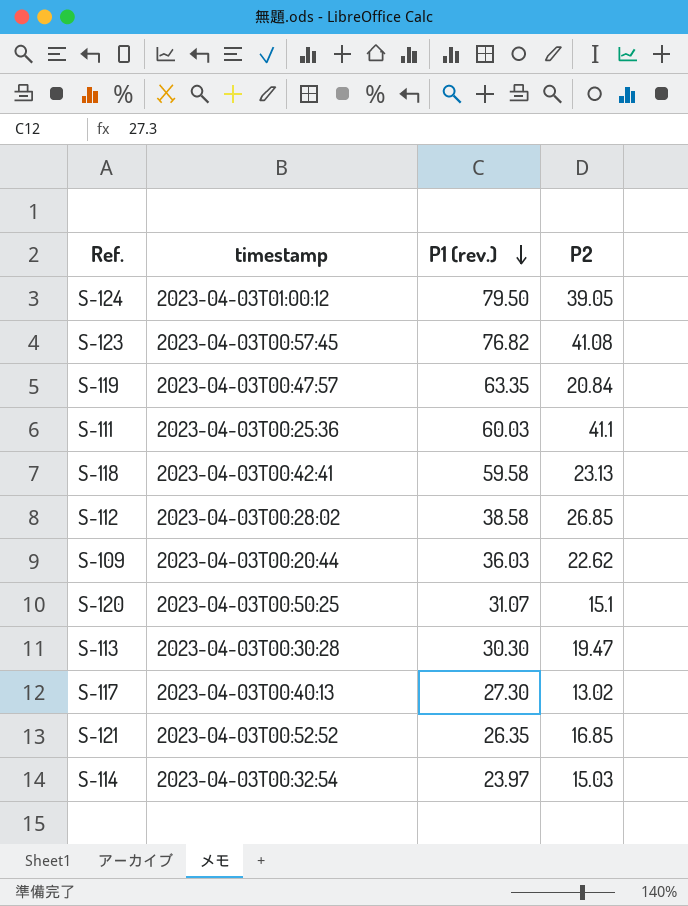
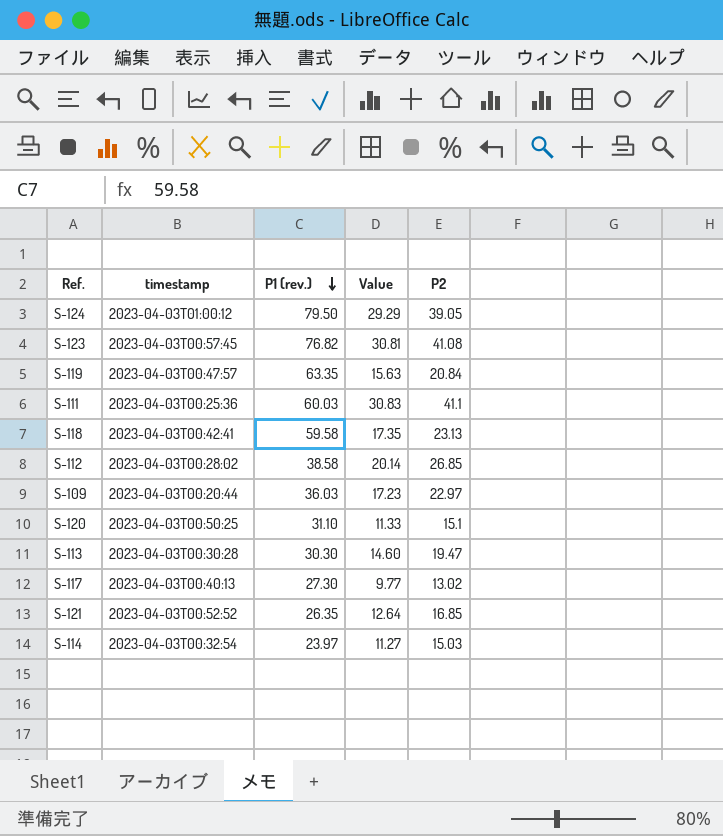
column Value | formula: none -> [P2] * 0.75
S-109 | P2: 22.62 -> 22.97
S-120 | P1 (rev.): 31.07 -> 31.10

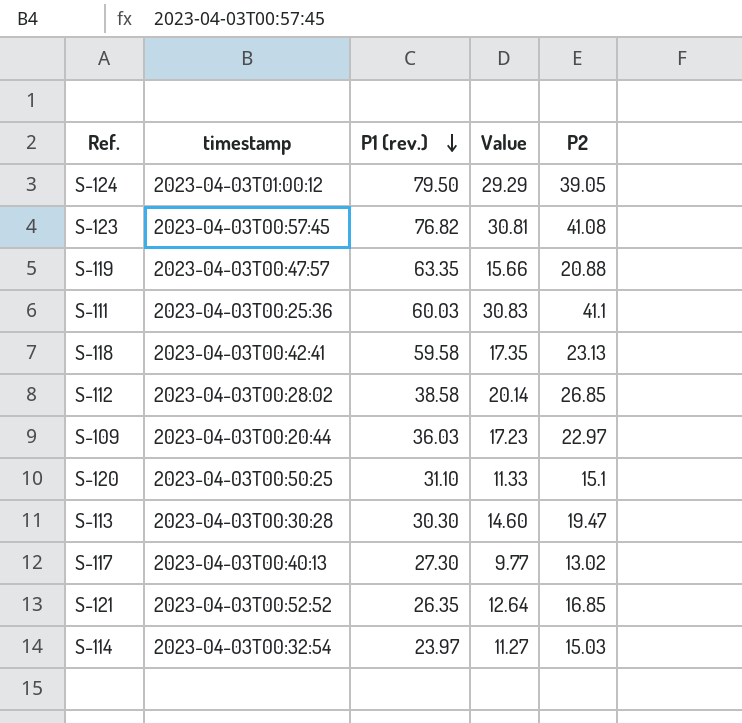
S-119 | Value: 15.63 -> 15.66
S-119 | P2: 20.84 -> 20.88

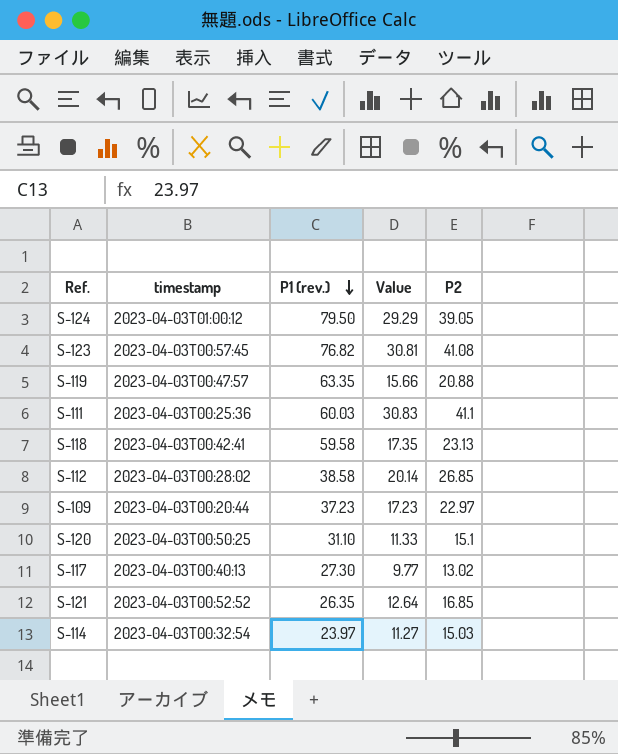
row S-113: 2023-04-03T00:30:28 | 30.30 | 14.60 | 19.47 -> none
S-109 | P1 (rev.): 36.03 -> 37.23

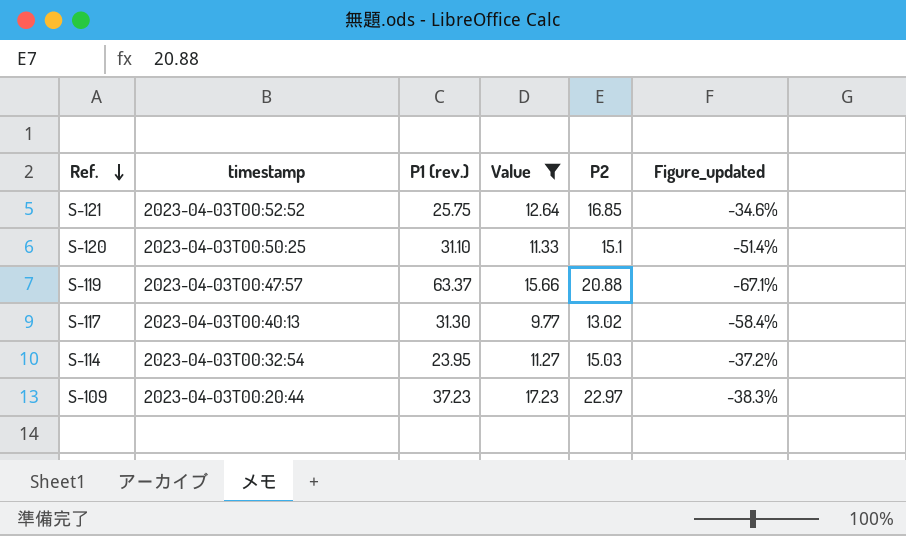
filter: none -> Value <= 17.23
row order: P1 (rev.) descending -> Ref. descending
column Figure_updated | formula: none -> ([P2] - [P1 (rev.)]) / [P1 (rev.)]
S-121 | P1 (rev.): 26.35 -> 25.75
S-119 | P1 (rev.): 63.35 -> 63.37
S-117 | P1 (rev.): 27.30 -> 31.30
S-114 | P1 (rev.): 23.97 -> 23.95

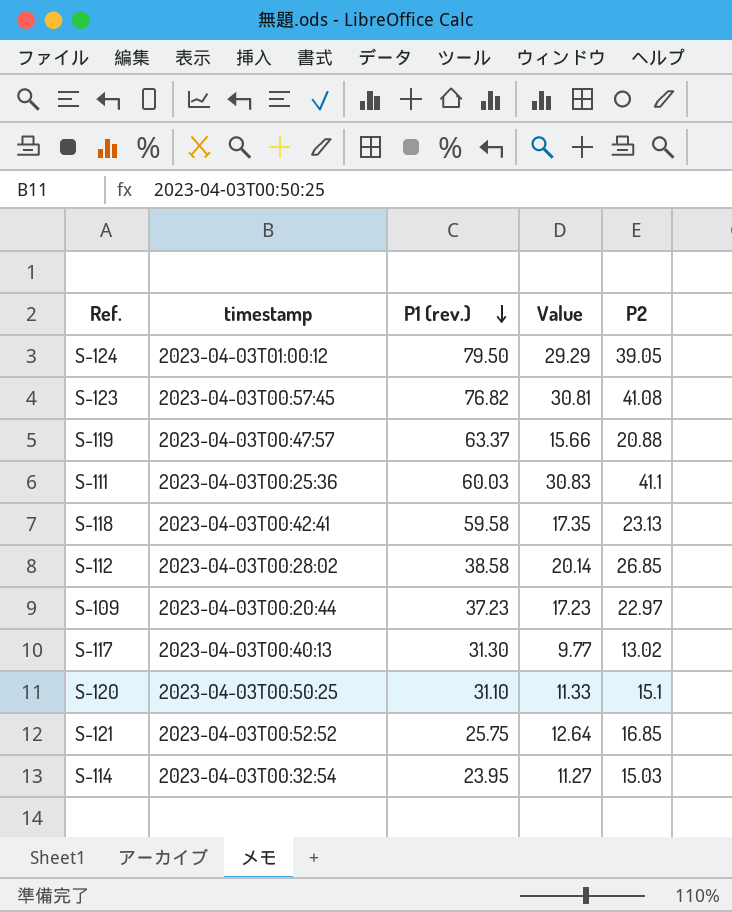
filter: Value <= 17.23 -> none
row order: Ref. descending -> P1 (rev.) descending
column Figure_updated | formula: ([P2] - [P1 (rev.)]) / [P1 (rev.)] -> none

